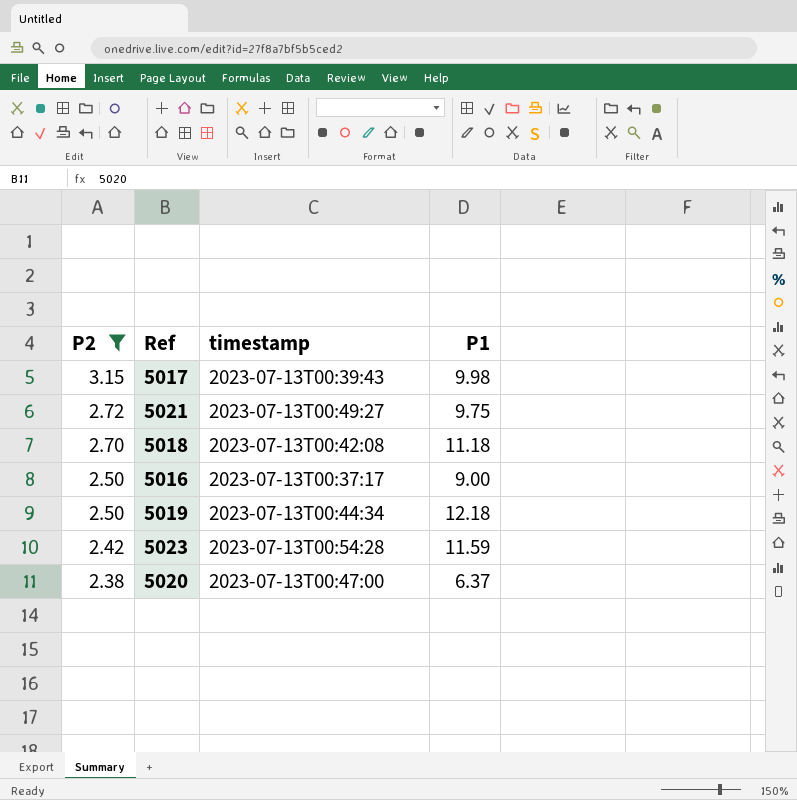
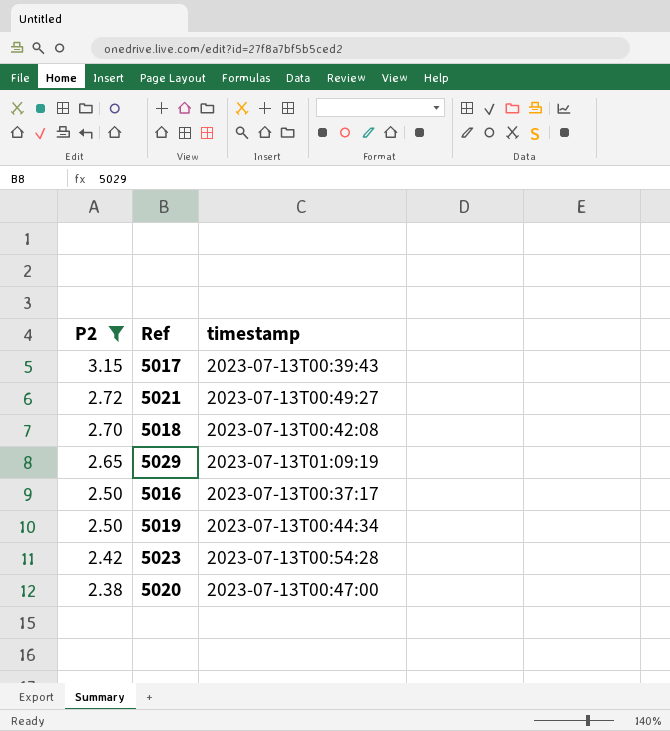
column P1 | position: 4 -> none
row 5029: none -> 2.65 | 2023-07-13T01:09:19

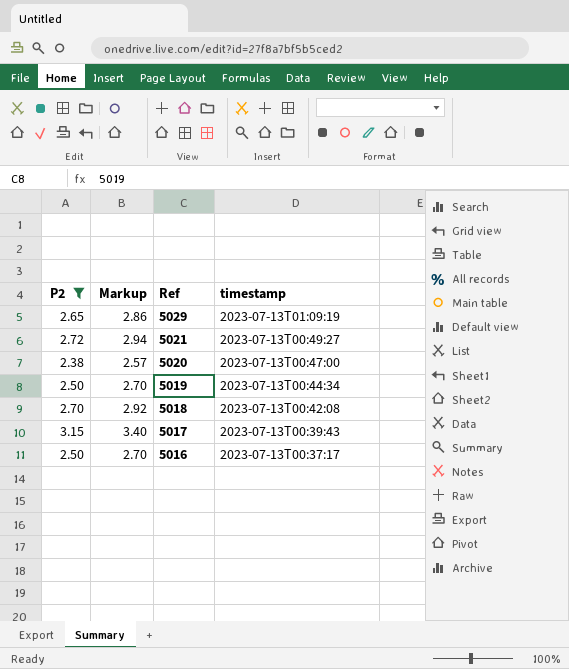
row order: P2 descending -> Ref descending
column Markup | formula: none -> [P2] * 1.08
row 5023: 2.42 | 2023-07-13T00:54:28 -> none

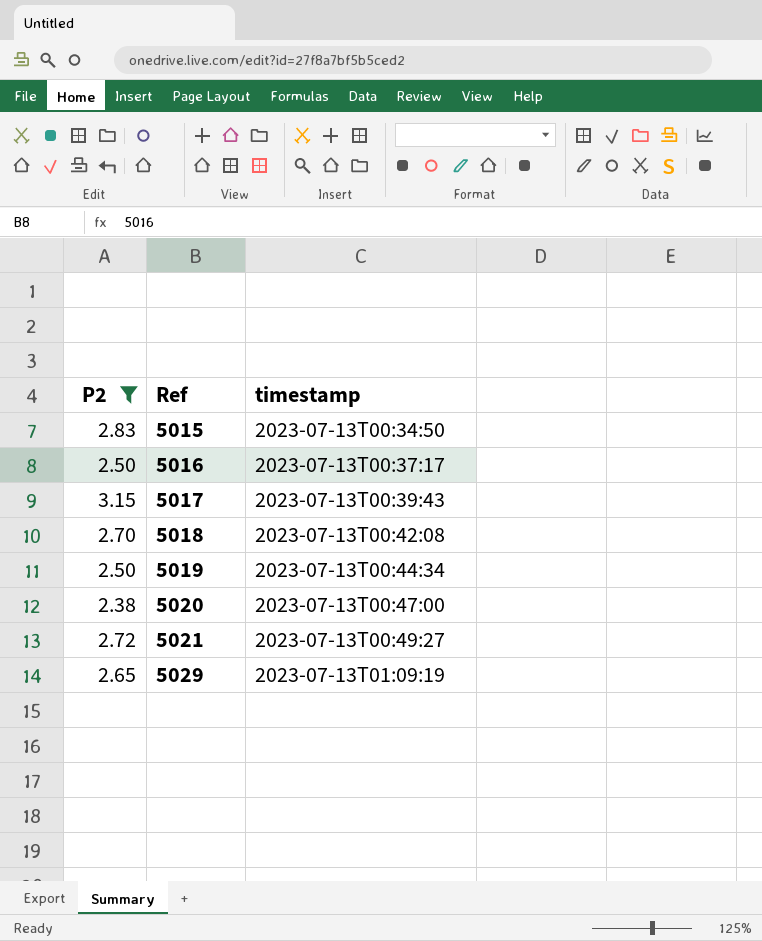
row order: Ref descending -> Ref ascending
column Markup | formula: [P2] * 1.08 -> none
row 5015: none -> 2.83 | 2023-07-13T00:34:50

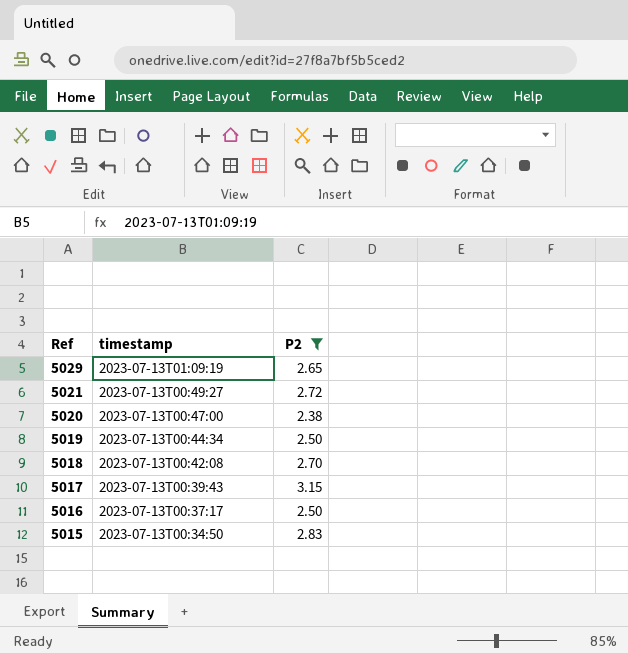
row order: Ref ascending -> Ref descending
column P2 | position: 1 -> 3

